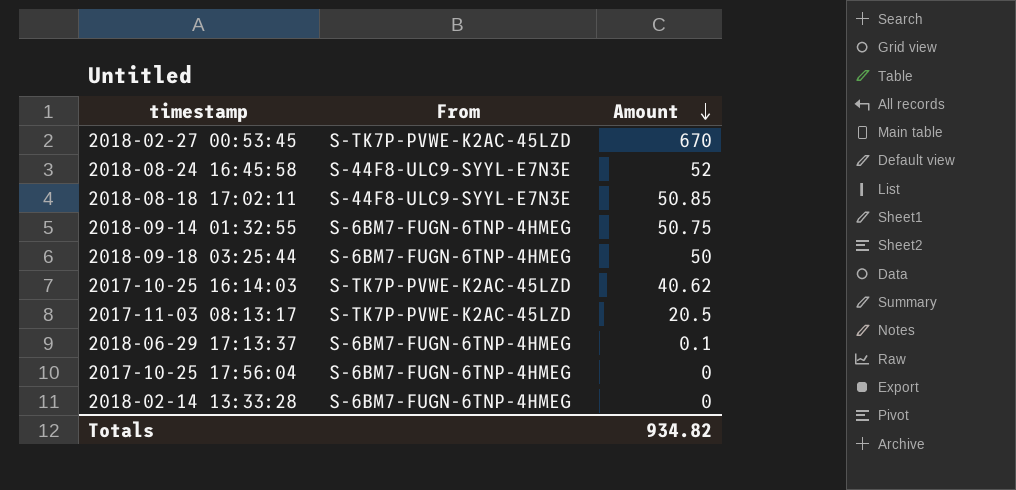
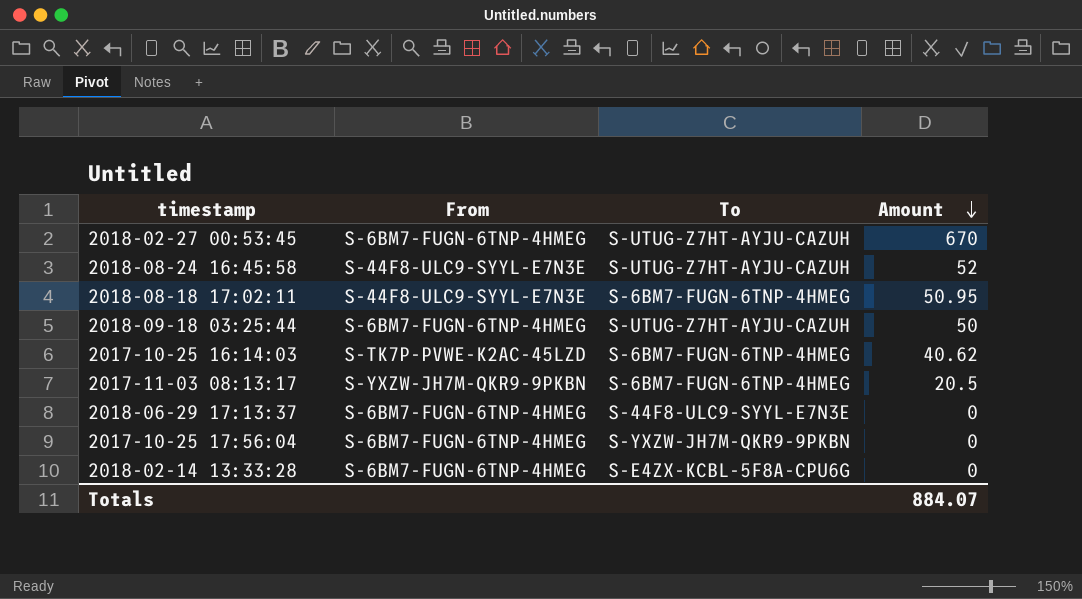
column To | position: none -> 3
row 2018-09-14 01:32:55: S-6BM7-FUGN-6TNP-4HMEG | 50.75 -> none
2018-02-27 00:53:45 | From: S-TK7P-PVWE-K2AC-45LZD -> S-6BM7-FUGN-6TNP-4HMEG
2018-08-18 17:02:11 | Amount: 50.85 -> 50.95
2017-11-03 08:13:17 | From: S-TK7P-PVWE-K2AC-45LZD -> S-YXZW-JH7M-QKR9-9PKBN
2018-06-29 17:13:37 | Amount: 0.1 -> 0
Totals | Amount: 934.82 -> 884.07

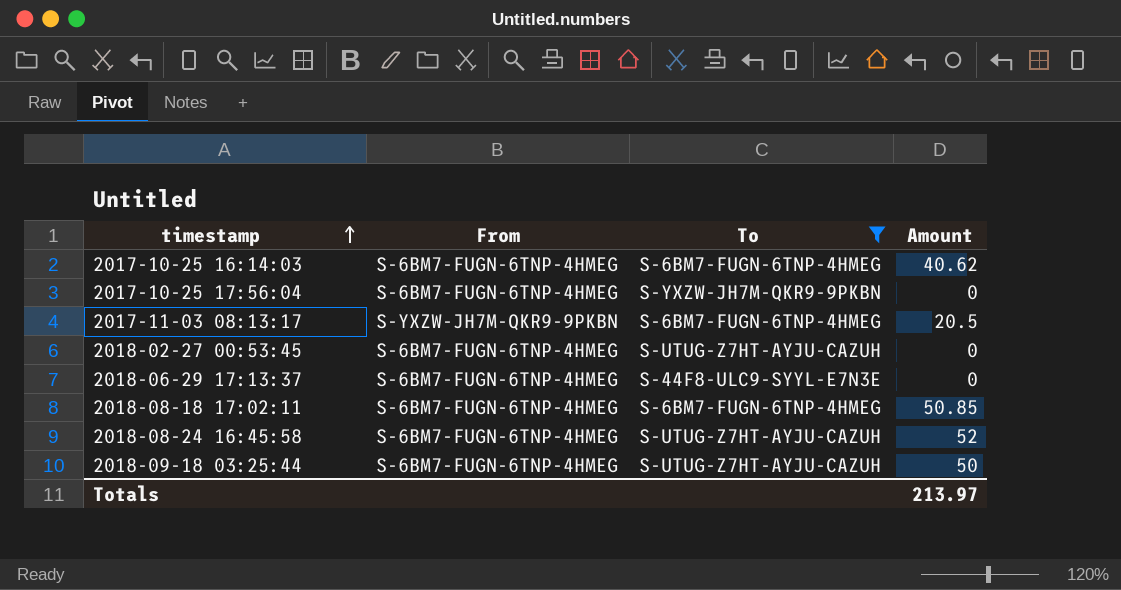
filter: none -> To != S-E4ZX-KCBL-5F8A-CPU6G
row order: Amount descending -> timestamp ascending
2017-10-25 16:14:03 | From: S-TK7P-PVWE-K2AC-45LZD -> S-6BM7-FUGN-6TNP-4HMEG
2018-02-27 00:53:45 | Amount: 670 -> 0
2018-08-18 17:02:11 | From: S-44F8-ULC9-SYYL-E7N3E -> S-6BM7-FUGN-6TNP-4HMEG
2018-08-18 17:02:11 | Amount: 50.95 -> 50.85
2018-08-24 16:45:58 | From: S-44F8-ULC9-SYYL-E7N3E -> S-6BM7-FUGN-6TNP-4HMEG
Totals | Amount: 884.07 -> 213.97

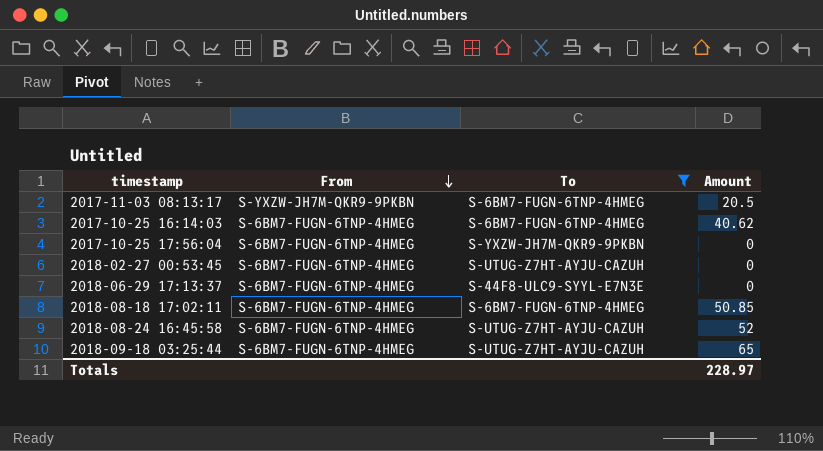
row order: timestamp ascending -> From descending
2018-09-18 03:25:44 | Amount: 50 -> 65
Totals | Amount: 213.97 -> 228.97

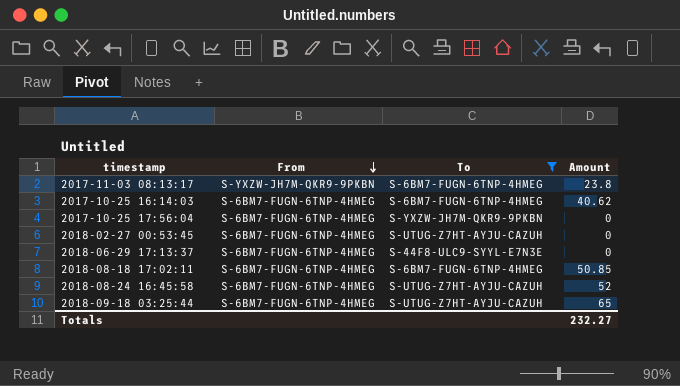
2017-11-03 08:13:17 | Amount: 20.5 -> 23.8
Totals | Amount: 228.97 -> 232.27

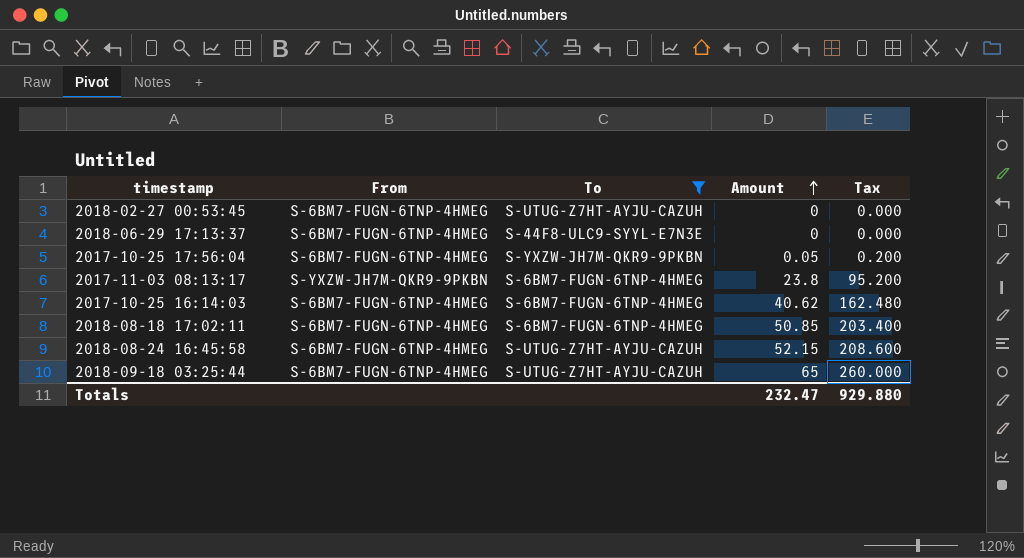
row order: From descending -> Amount ascending
column Tax | formula: none -> [Amount] * 4
2017-10-25 17:56:04 | Amount: 0 -> 0.05
2018-08-24 16:45:58 | Amount: 52 -> 52.15
Totals | Amount: 232.27 -> 232.47

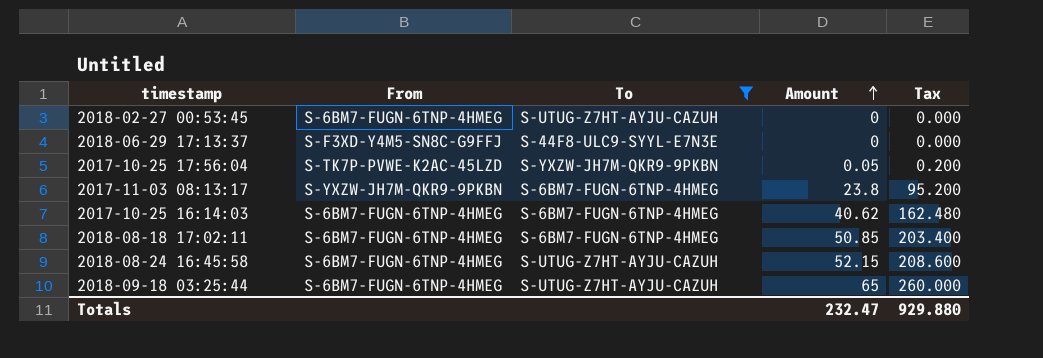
2018-06-29 17:13:37 | From: S-6BM7-FUGN-6TNP-4HMEG -> S-F3XD-Y4M5-SN8C-G9FFJ
2017-10-25 17:56:04 | From: S-6BM7-FUGN-6TNP-4HMEG -> S-TK7P-PVWE-K2AC-45LZD

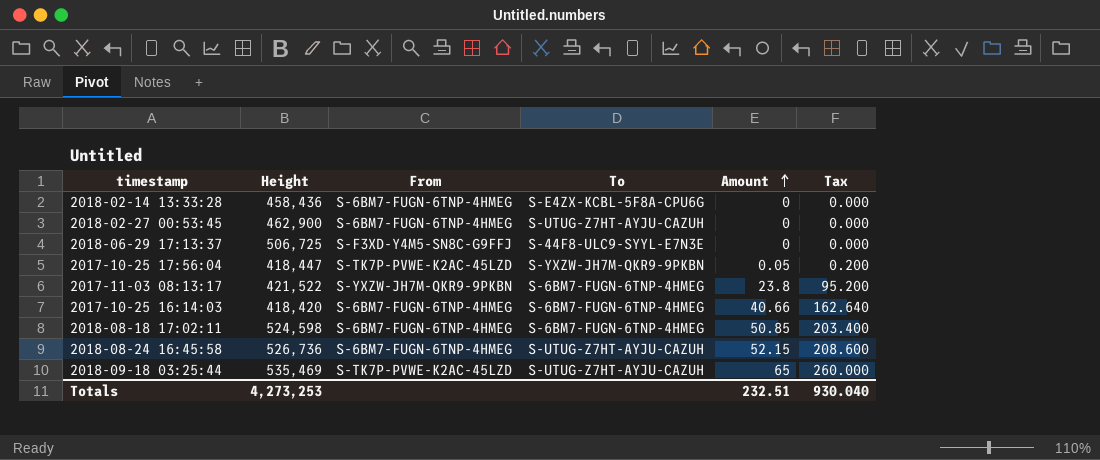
filter: To != S-E4ZX-KCBL-5F8A-CPU6G -> none
column Height | position: none -> 2
2017-10-25 16:14:03 | Amount: 40.62 -> 40.66
2017-10-25 16:14:03 | Tax: 162.480 -> 162.640
2018-09-18 03:25:44 | From: S-6BM7-FUGN-6TNP-4HMEG -> S-TK7P-PVWE-K2AC-45LZD
Totals | Amount: 232.47 -> 232.51
Totals | Tax: 929.880 -> 930.040

